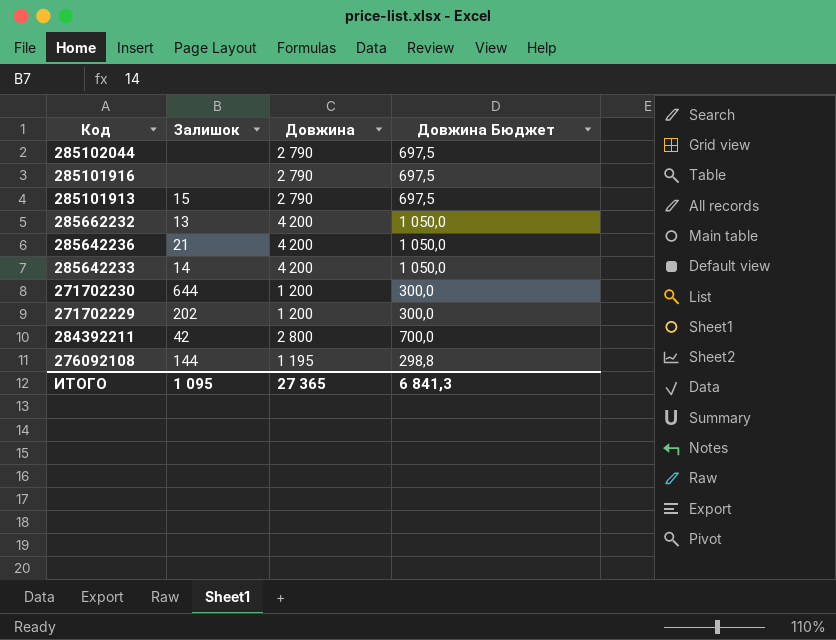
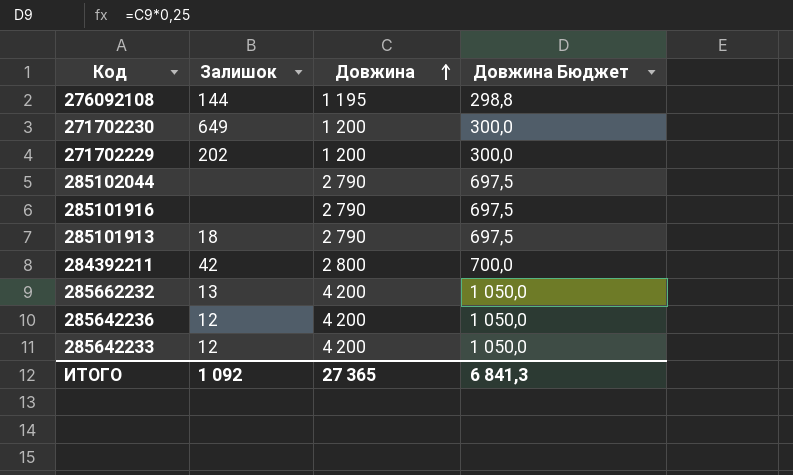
row order: none -> Довжина ascending
271702230 | Залишок: 644 -> 649
285101913 | Залишок: 15 -> 18
285642236 | Залишок: 21 -> 12
285642233 | Залишок: 14 -> 12
ИТОГО | Залишок: 1 095 -> 1 092

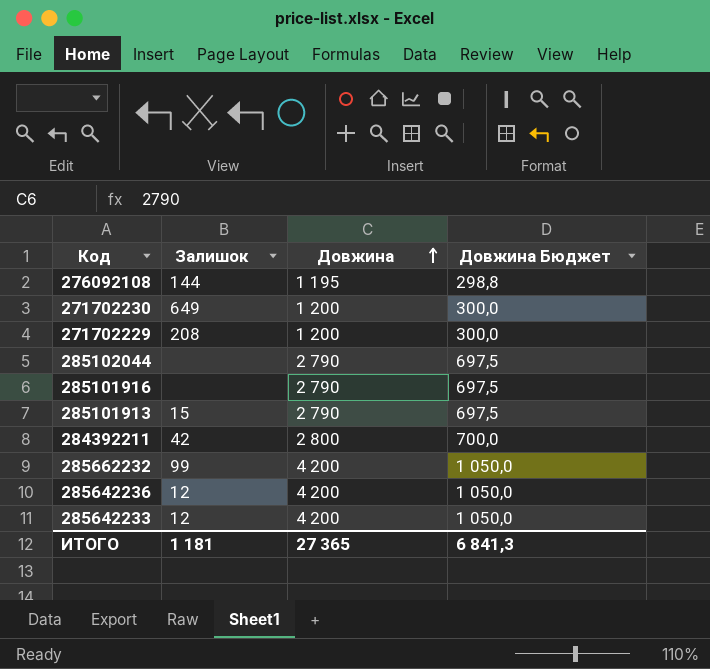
271702229 | Залишок: 202 -> 208
285101913 | Залишок: 18 -> 15
285662232 | Залишок: 13 -> 99
ИТОГО | Залишок: 1 092 -> 1 181

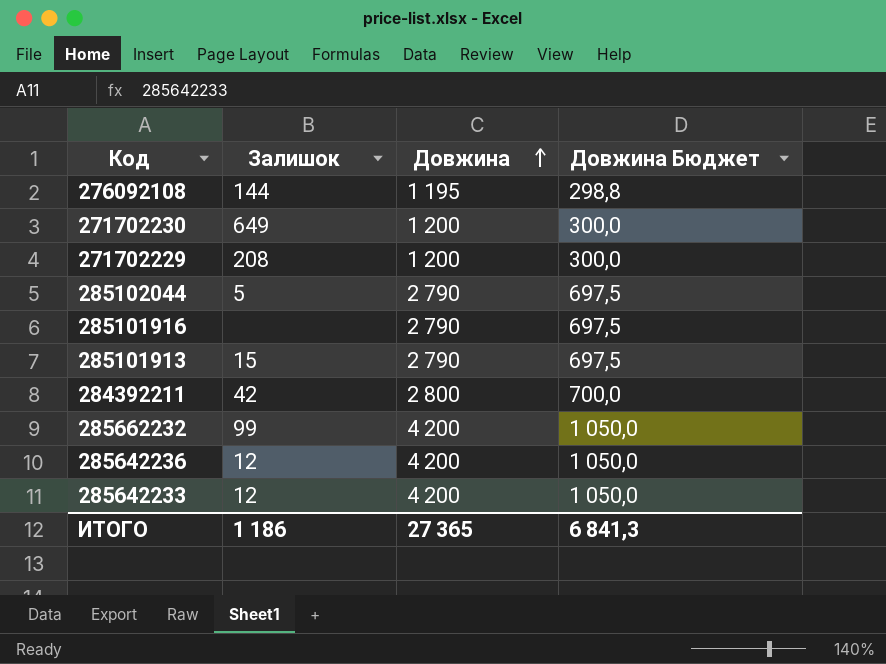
285102044 | Залишок: none -> 5
ИТОГО | Залишок: 1 181 -> 1 186

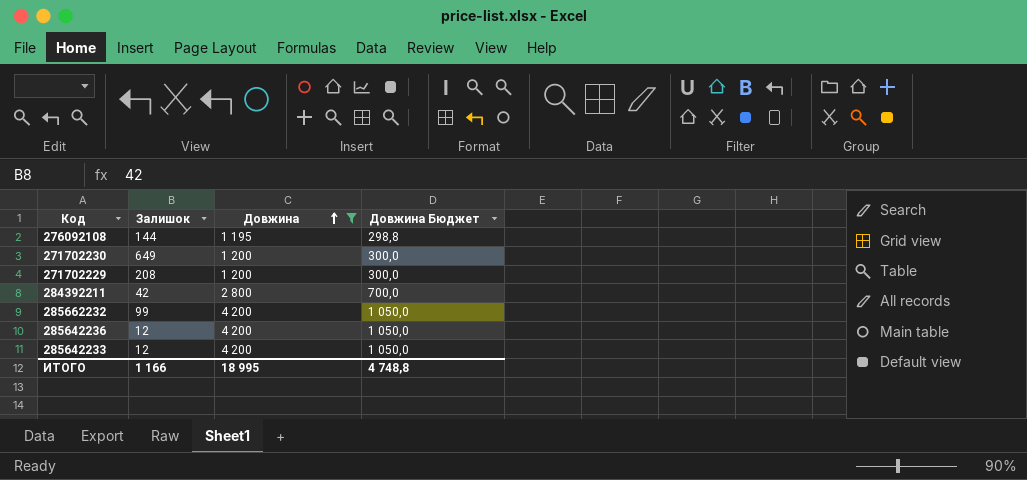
filter: none -> Довжина != 2 790
ИТОГО | Залишок: 1 186 -> 1 166
ИТОГО | Довжина: 27 365 -> 18 995
ИТОГО | Довжина Бюджет: 6 841,3 -> 4 748,8

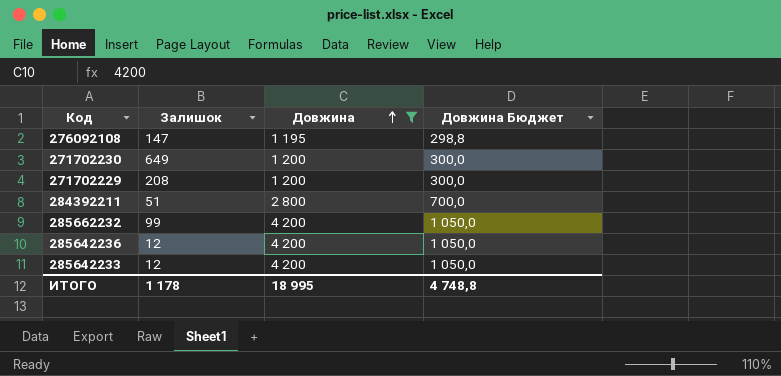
276092108 | Залишок: 144 -> 147
284392211 | Залишок: 42 -> 51
ИТОГО | Залишок: 1 166 -> 1 178

